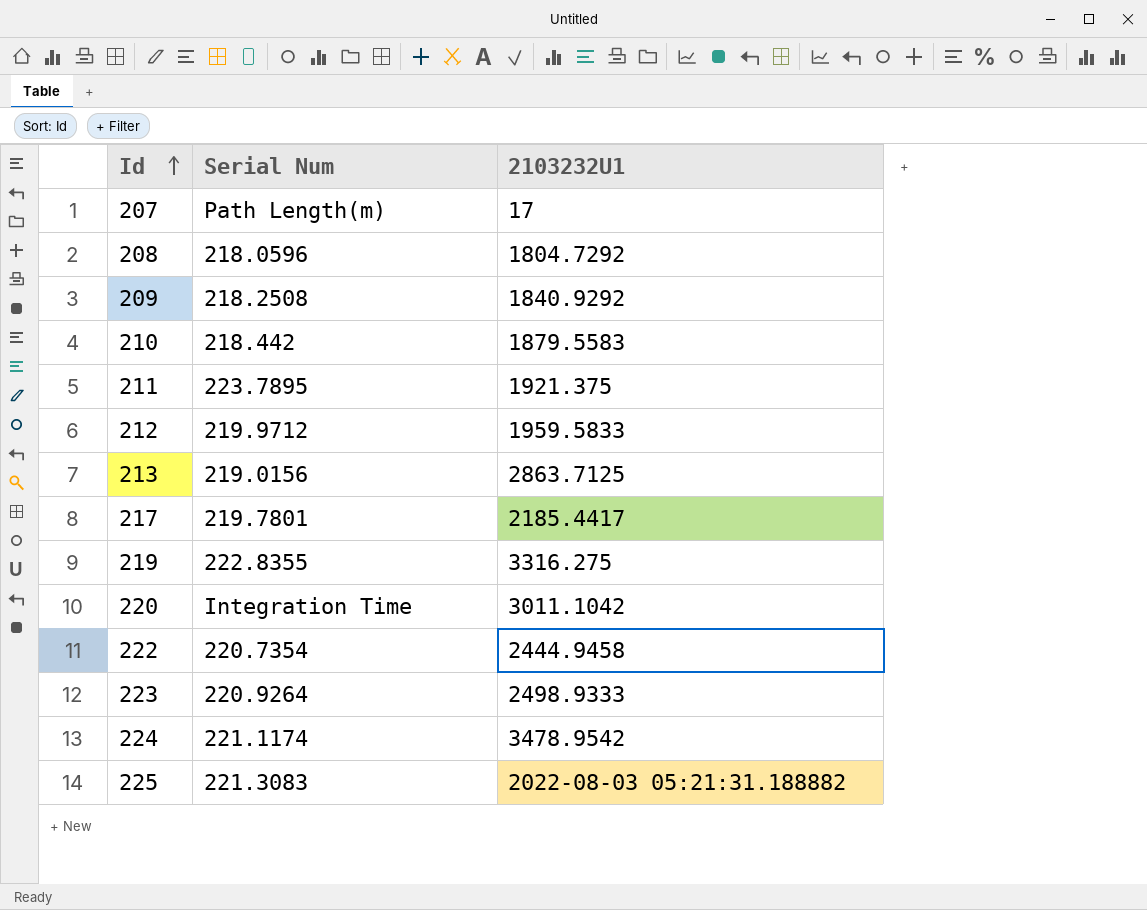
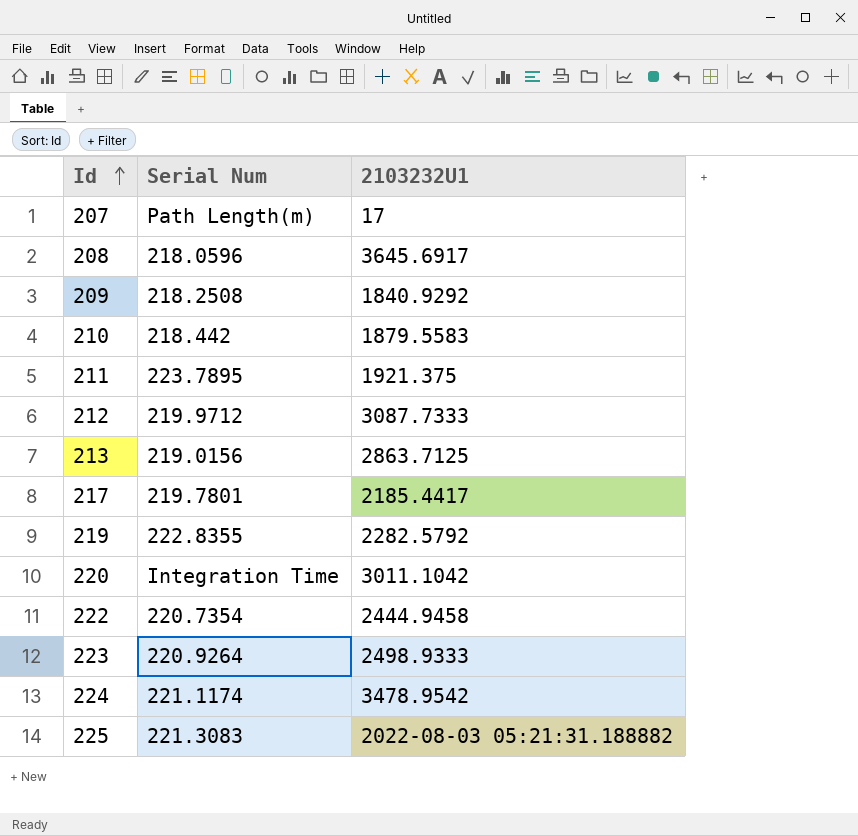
208 | 2103232U1: 1804.7292 -> 3645.6917
212 | 2103232U1: 1959.5833 -> 3087.7333
219 | 2103232U1: 3316.275 -> 2282.5792

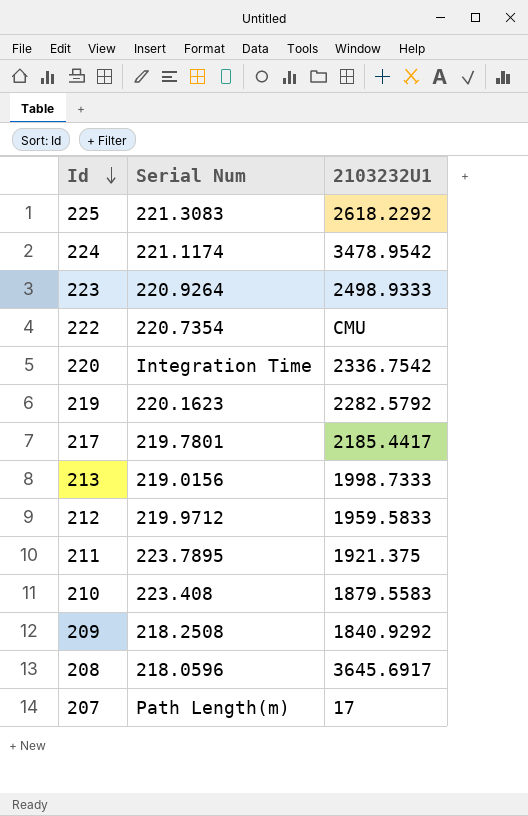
row order: Id ascending -> Id descending
225 | 2103232U1: 2022-08-03 05:21:31.188882 -> 2618.2292
222 | 2103232U1: 2444.9458 -> CMU
220 | 2103232U1: 3011.1042 -> 2336.7542
219 | Serial Num: 222.8355 -> 220.1623
213 | 2103232U1: 2863.7125 -> 1998.7333
212 | 2103232U1: 3087.7333 -> 1959.5833
210 | Serial Num: 218.442 -> 223.408

